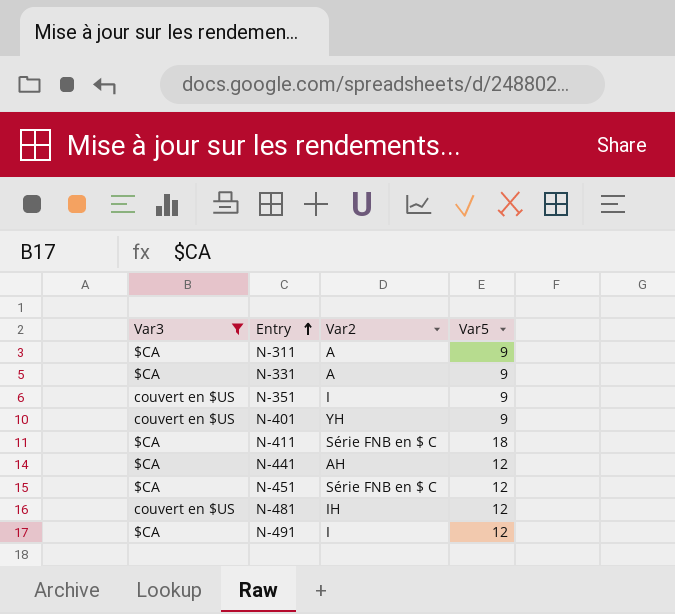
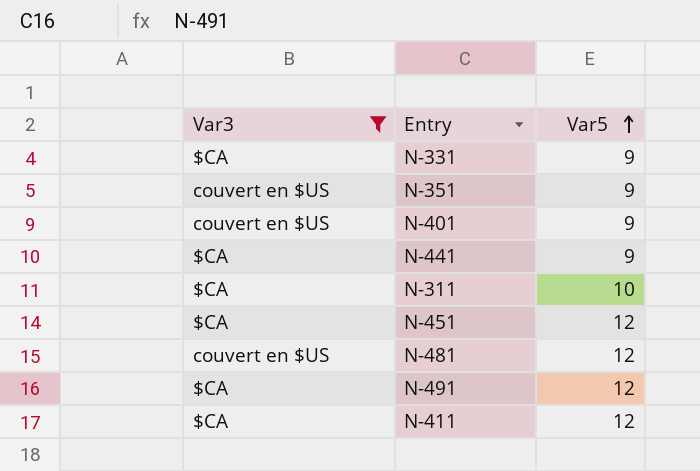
row order: Entry ascending -> Var5 ascending
column Var2 | position: 3 -> none
N-441 | Var5: 12 -> 9
N-311 | Var5: 9 -> 10
N-411 | Var5: 18 -> 12

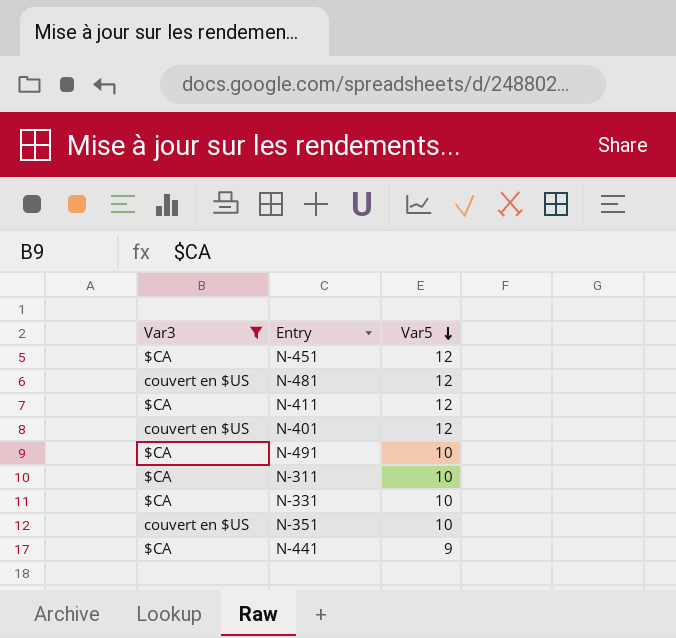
row order: Var5 ascending -> Var5 descending
N-401 | Var5: 9 -> 12
N-491 | Var5: 12 -> 10
N-331 | Var5: 9 -> 10
N-351 | Var5: 9 -> 10

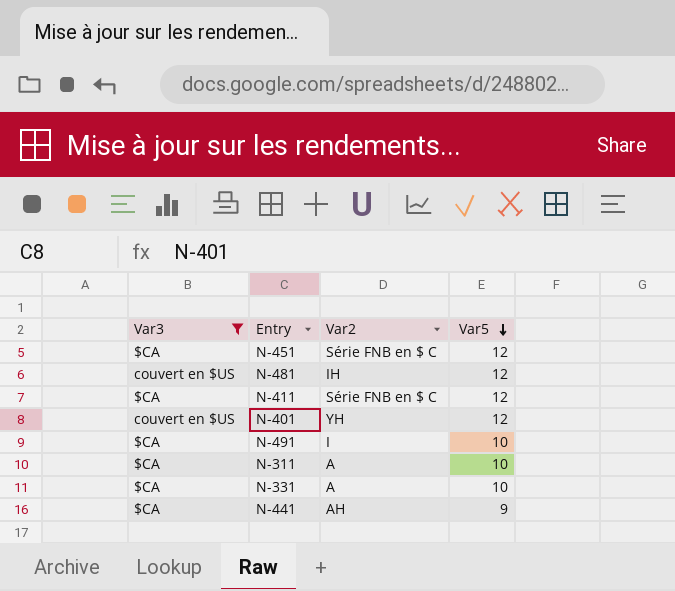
column Var2 | position: none -> 3
row N-351: couvert en $US | 10 -> none

